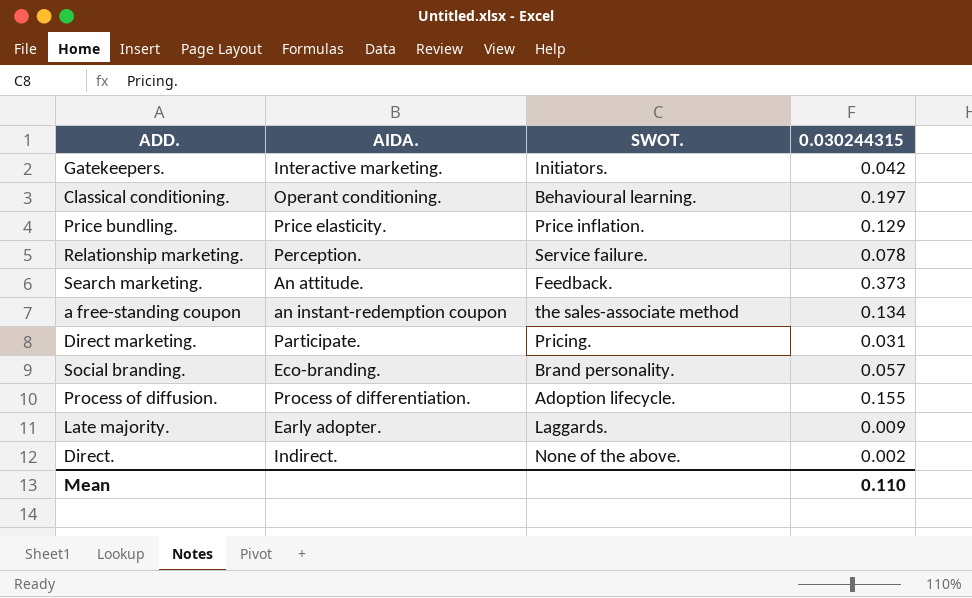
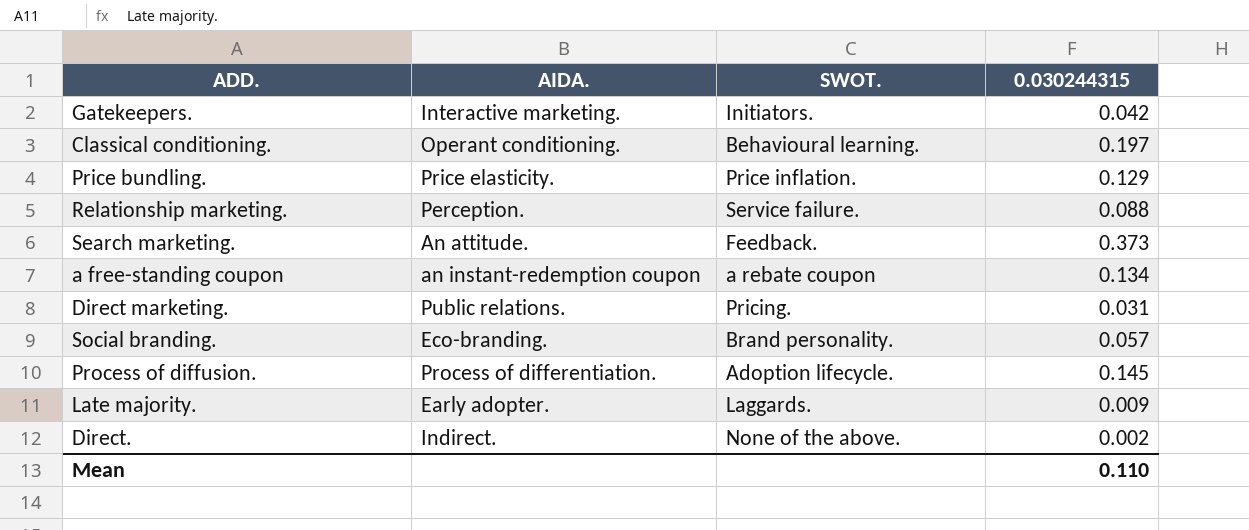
Relationship marketing. | 0.030244315: 0.078 -> 0.088
a free-standing coupon | SWOT.: the sales-associate method -> a rebate coupon
Direct marketing. | AIDA.: Participate. -> Public relations.
Process of diffusion. | 0.030244315: 0.155 -> 0.145

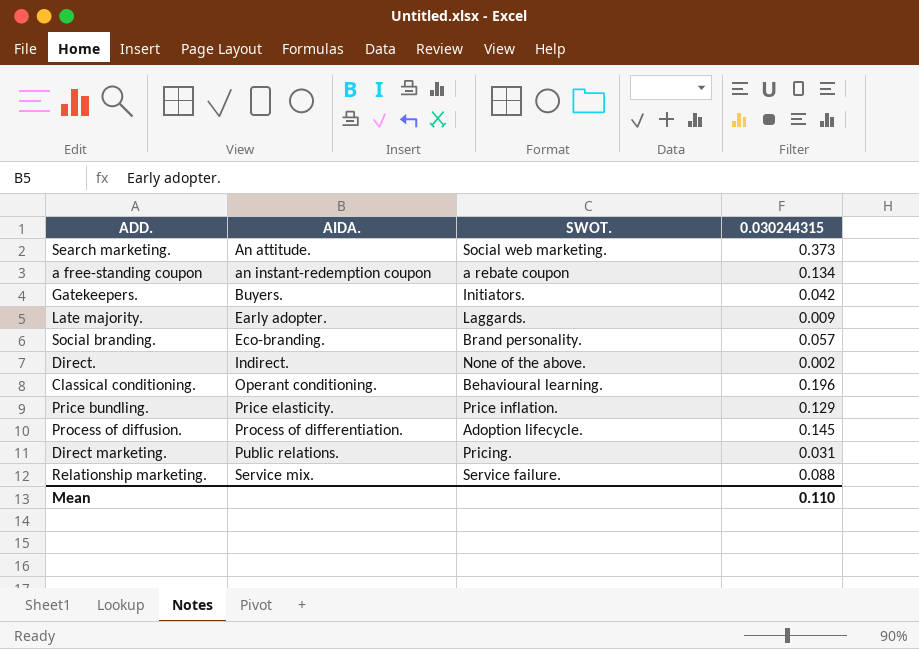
row order: none -> AIDA. ascending
Search marketing. | SWOT.: Feedback. -> Social web marketing.
Gatekeepers. | AIDA.: Interactive marketing. -> Buyers.
Classical conditioning. | 0.030244315: 0.197 -> 0.196
Relationship marketing. | AIDA.: Perception. -> Service mix.

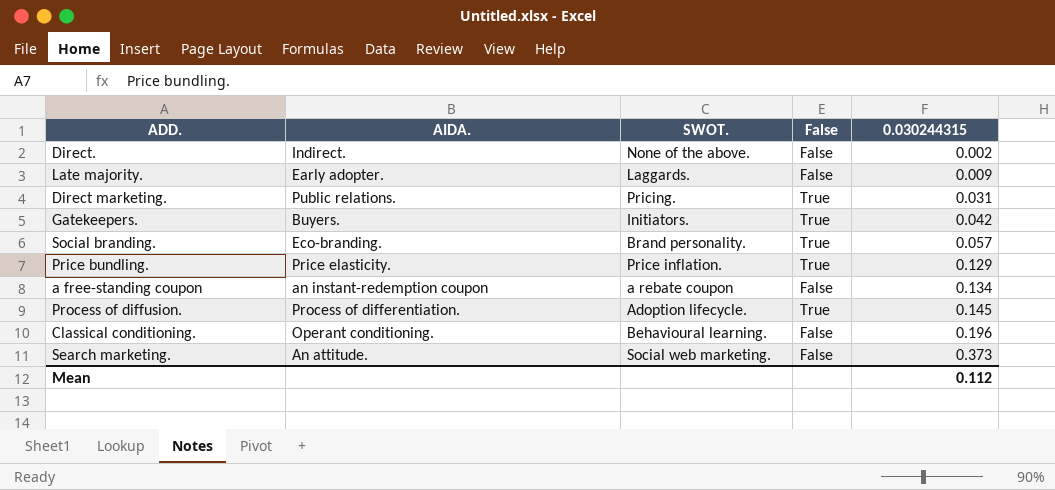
row order: AIDA. ascending -> 0.030244315 ascending
column False | position: none -> 4
row Relationship marketing.: Service mix. | Service failure. | 0.088 -> none
Mean | 0.030244315: 0.110 -> 0.112

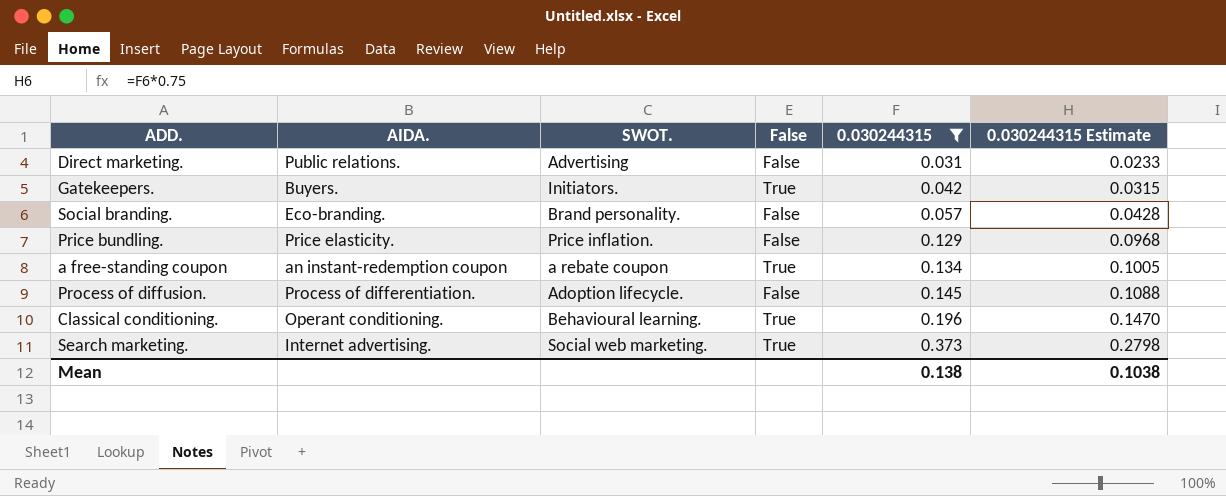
filter: none -> 0.030244315 >= 0.031
column 0.030244315 Estimate | formula: none -> [0.030244315] * 0.75
Direct marketing. | SWOT.: Pricing. -> Advertising
Direct marketing. | False: True -> False
Social branding. | False: True -> False
Price bundling. | False: True -> False
a free-standing coupon | False: False -> True
Process of diffusion. | False: True -> False
Classical conditioning. | False: False -> True
Search marketing. | AIDA.: An attitude. -> Internet advertising.
Search marketing. | False: False -> True
Mean | 0.030244315: 0.112 -> 0.138

